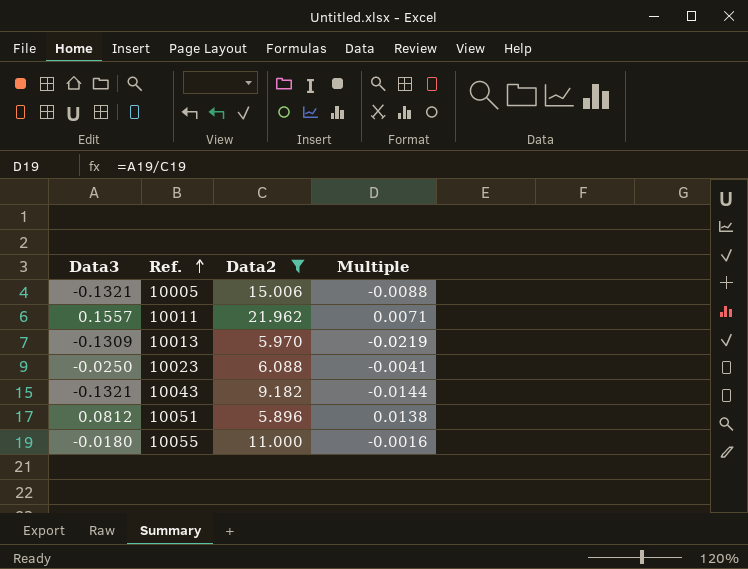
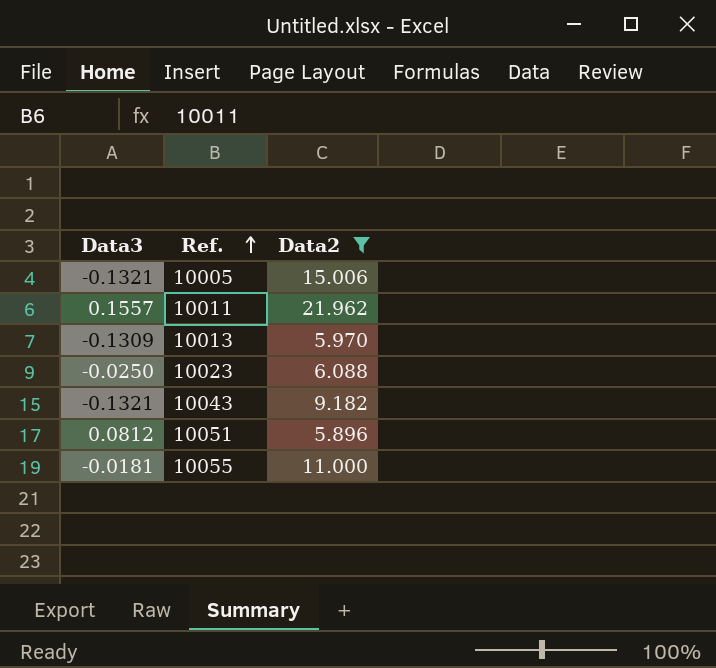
column Multiple | formula: [Data3] / [Data2] -> none
10055 | Data3: -0.0180 -> -0.0181

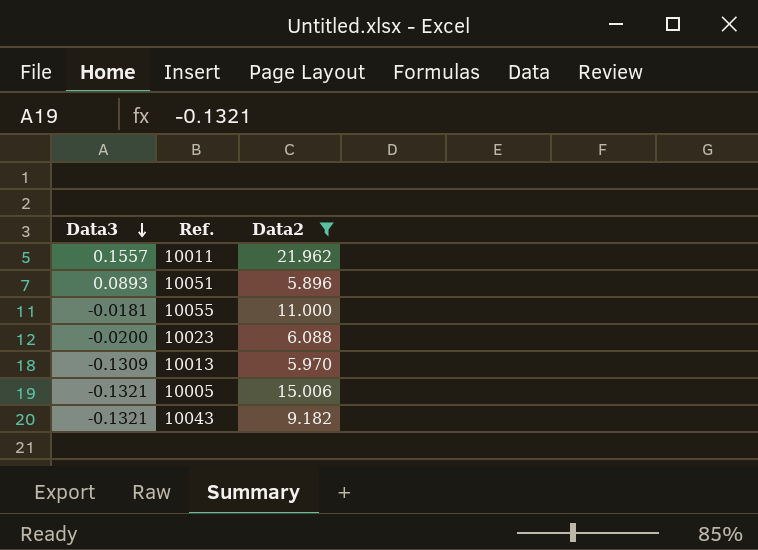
row order: Ref. ascending -> Data3 descending
10051 | Data3: 0.0812 -> 0.0893
10023 | Data3: -0.0250 -> -0.0200

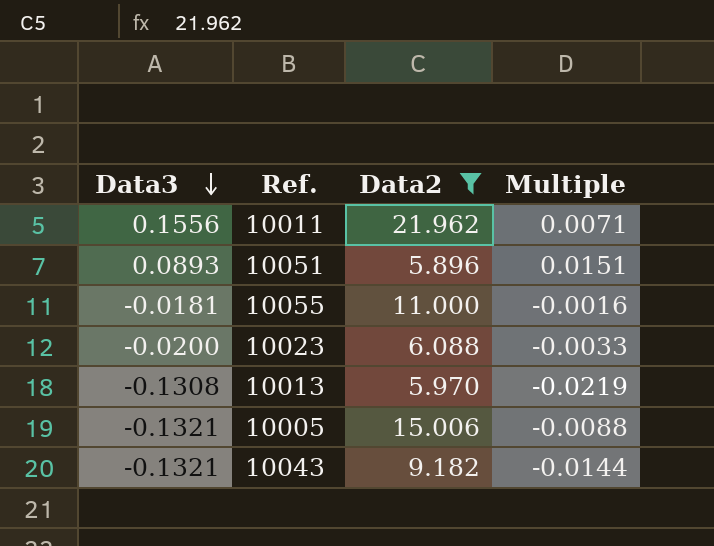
column Multiple | formula: none -> [Data3] / [Data2]
10011 | Data3: 0.1557 -> 0.1556
10013 | Data3: -0.1309 -> -0.1308

